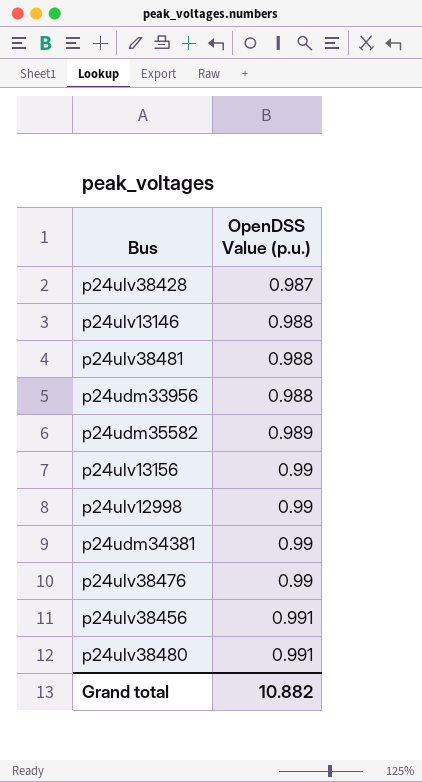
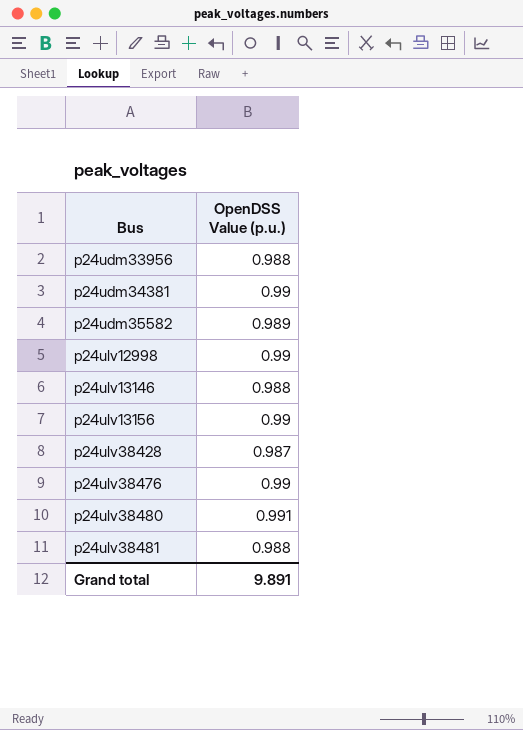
row order: OpenDSS Value (p.u.) ascending -> Bus ascending
row p24ulv38456: 0.991 -> none
Grand total | OpenDSS Value (p.u.): 10.882 -> 9.891

